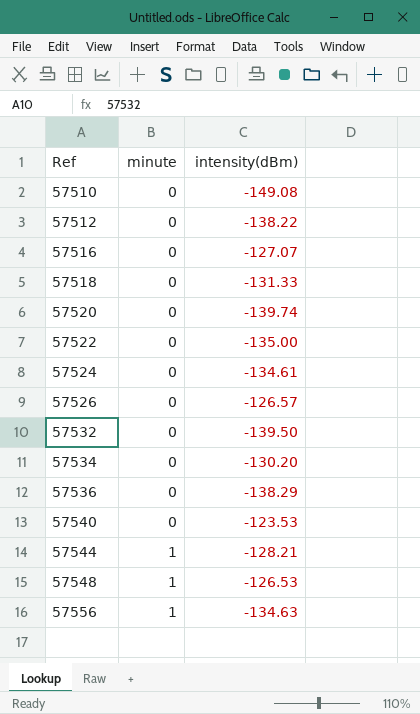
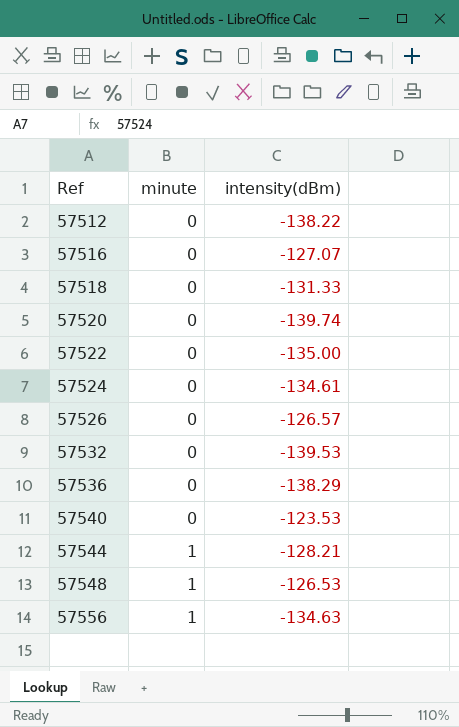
row 57510: 0 | -149.08 -> none
row 57534: 0 | -130.20 -> none
57532 | intensity(dBm): -139.50 -> -139.53

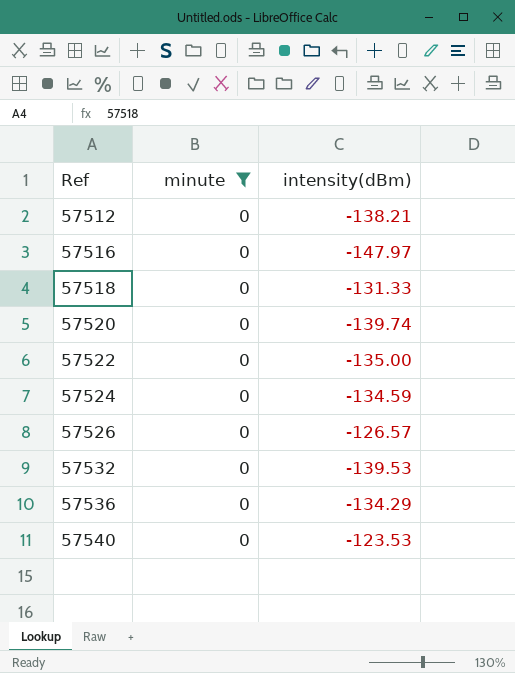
filter: none -> minute = 0
57512 | intensity(dBm): -138.22 -> -138.21
57516 | intensity(dBm): -127.07 -> -147.97
57524 | intensity(dBm): -134.61 -> -134.59
57536 | intensity(dBm): -138.29 -> -134.29

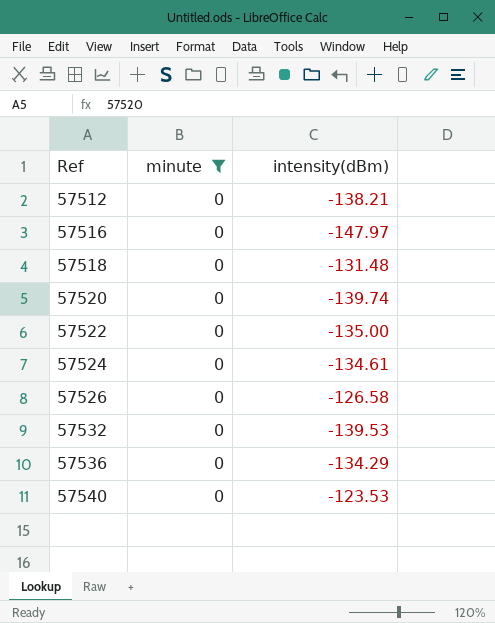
57518 | intensity(dBm): -131.33 -> -131.48
57524 | intensity(dBm): -134.59 -> -134.61
57526 | intensity(dBm): -126.57 -> -126.58

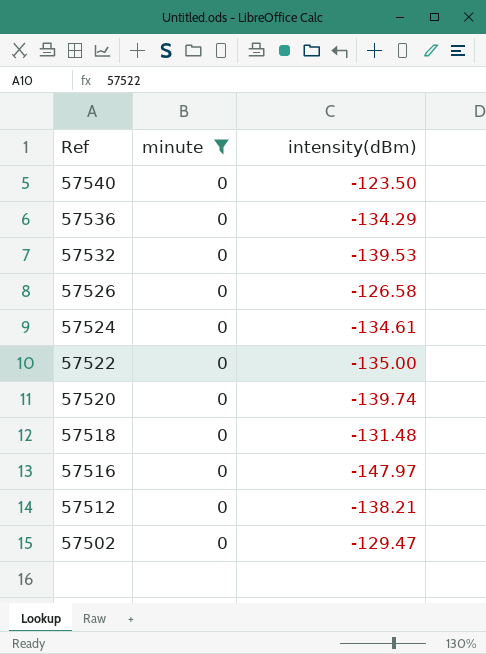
row order: Ref ascending -> Ref descending
57540 | intensity(dBm): -123.53 -> -123.50
row 57502: none -> 0 | -129.47

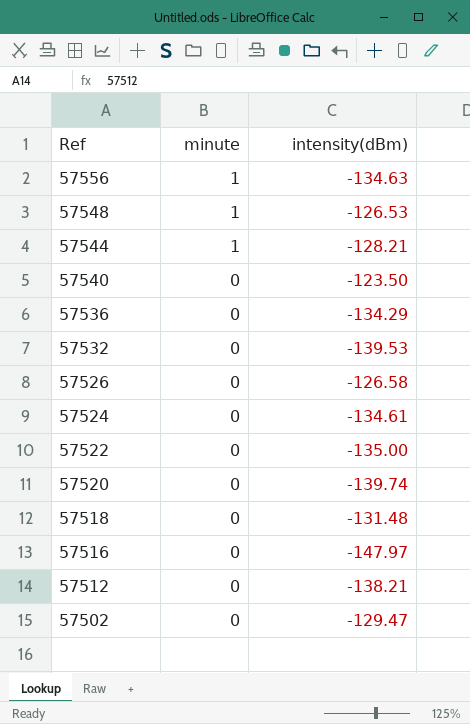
filter: minute = 0 -> none

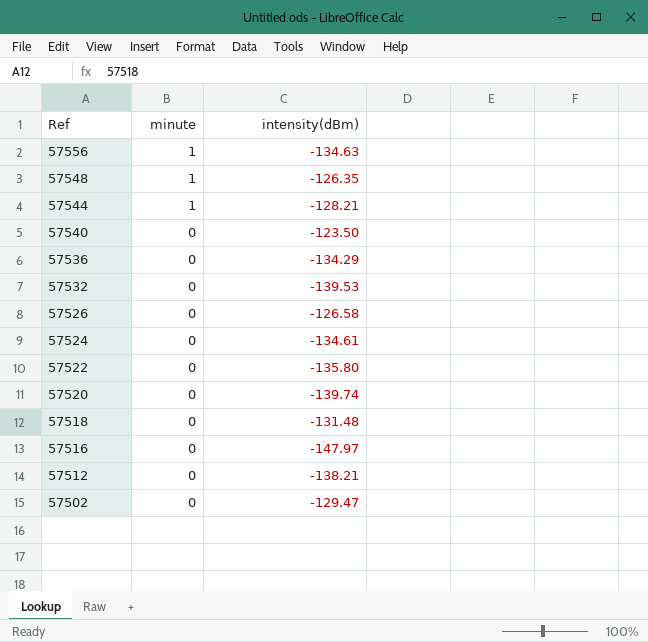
57548 | intensity(dBm): -126.53 -> -126.35
57522 | intensity(dBm): -135.00 -> -135.80

